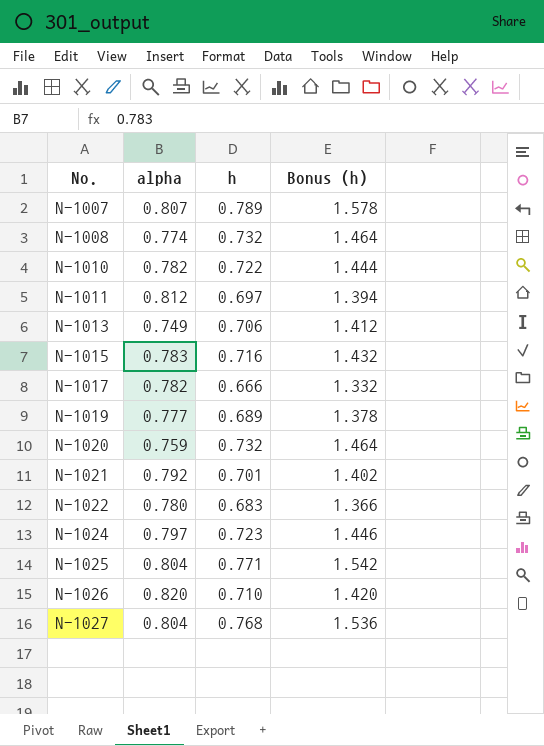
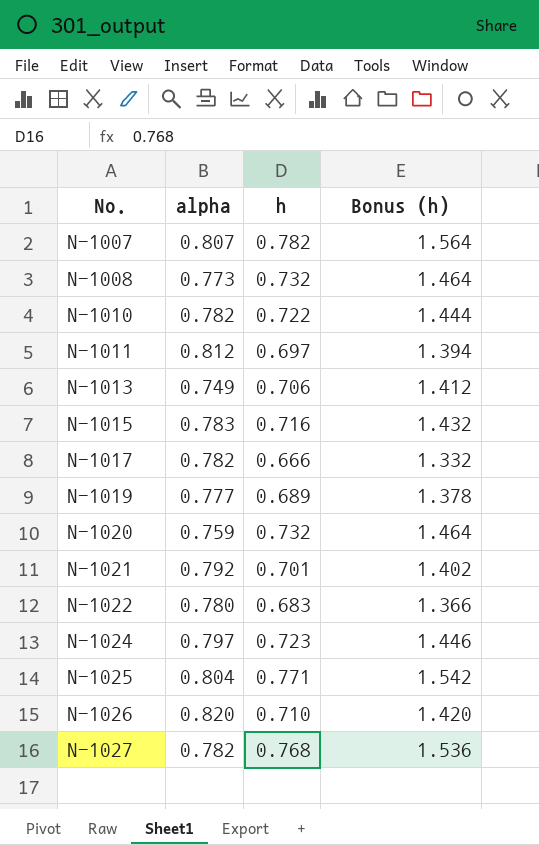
N-1007 | h: 0.789 -> 0.782
N-1007 | Bonus (h): 1.578 -> 1.564
N-1008 | alpha: 0.774 -> 0.773
N-1027 | alpha: 0.804 -> 0.782

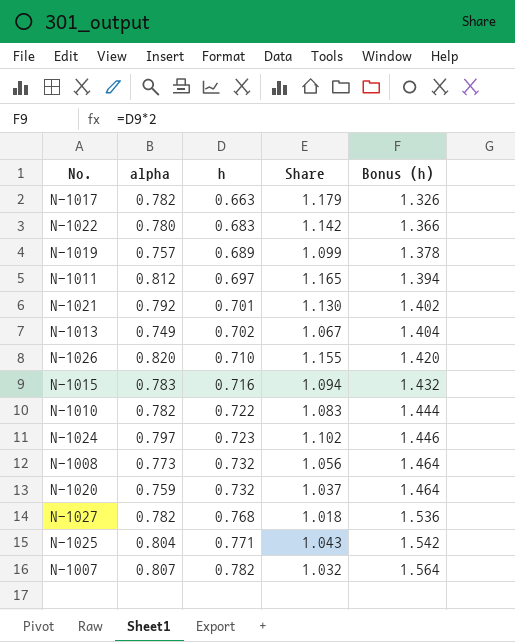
row order: No. ascending -> h ascending
column Share | formula: none -> [alpha] / [h]
N-1017 | h: 0.666 -> 0.663
N-1017 | Bonus (h): 1.332 -> 1.326
N-1019 | alpha: 0.777 -> 0.757
N-1013 | h: 0.706 -> 0.702
N-1013 | Bonus (h): 1.412 -> 1.404

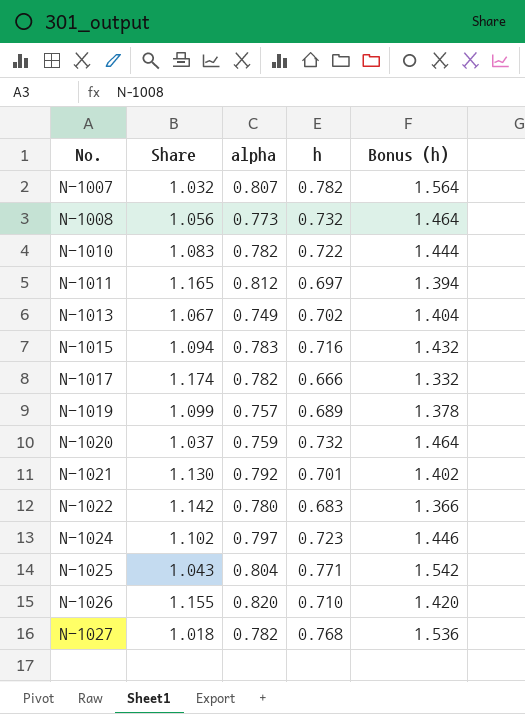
row order: h ascending -> No. ascending
column Share | position: 4 -> 2
N-1017 | Share: 1.179 -> 1.174
N-1017 | h: 0.663 -> 0.666
N-1017 | Bonus (h): 1.326 -> 1.332

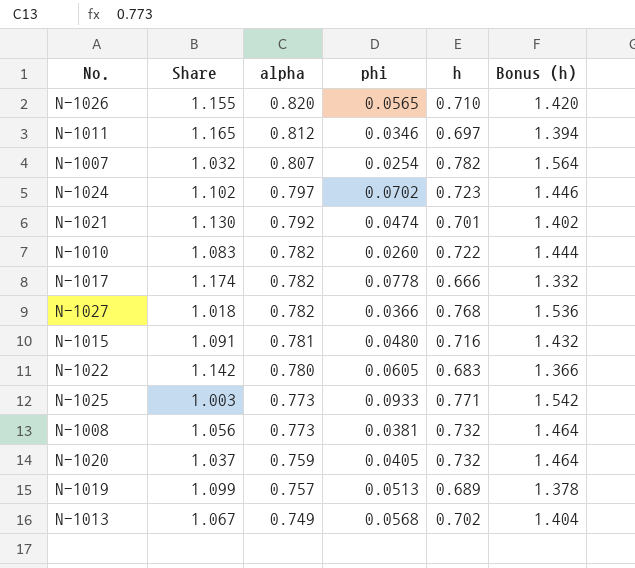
row order: No. ascending -> alpha descending
column phi | position: none -> 4
N-1015 | Share: 1.094 -> 1.091
N-1015 | alpha: 0.783 -> 0.781
N-1025 | Share: 1.043 -> 1.003
N-1025 | alpha: 0.804 -> 0.773

